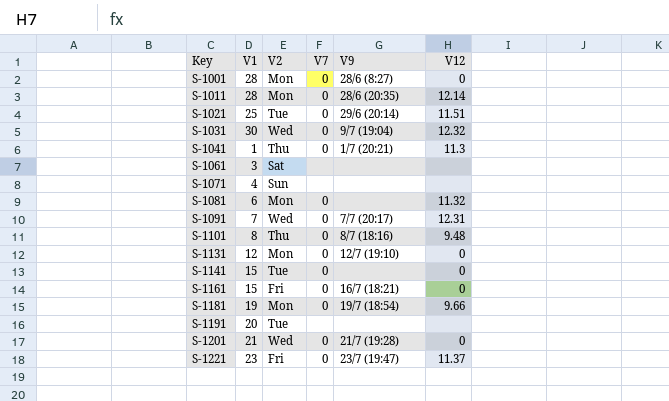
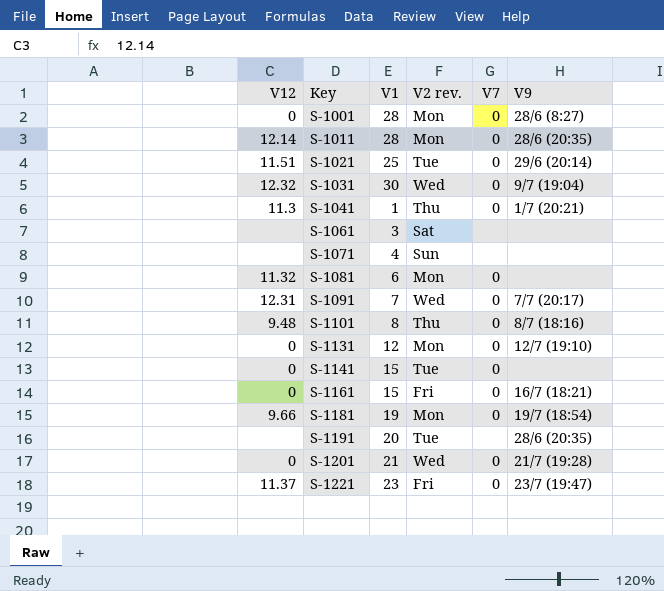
column V12 | position: 6 -> 1
column name: V2 -> V2 rev.
S-1191 | V9: none -> 28/6 (20:35)

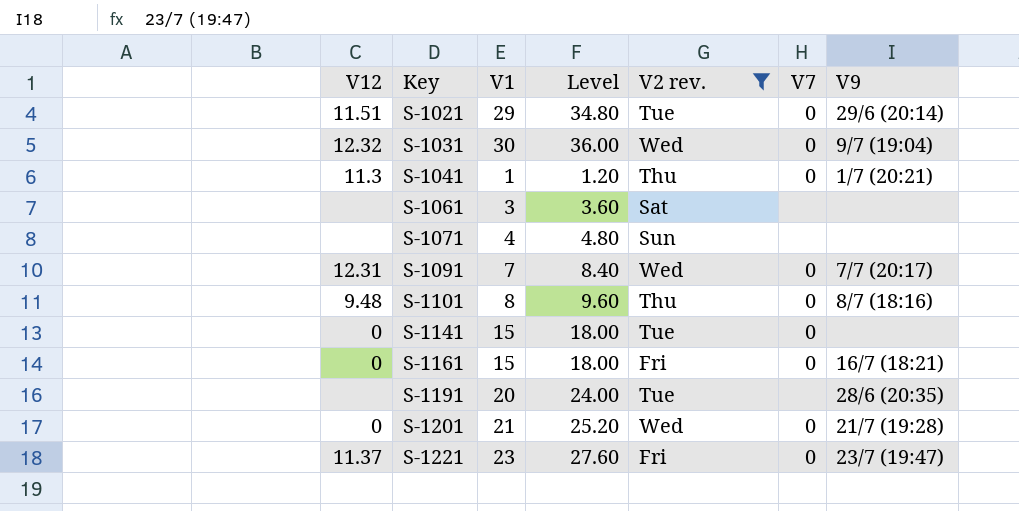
filter: none -> V2 rev. != Mon
column Level | formula: none -> [V1] * 1.2
S-1021 | V1: 25 -> 29

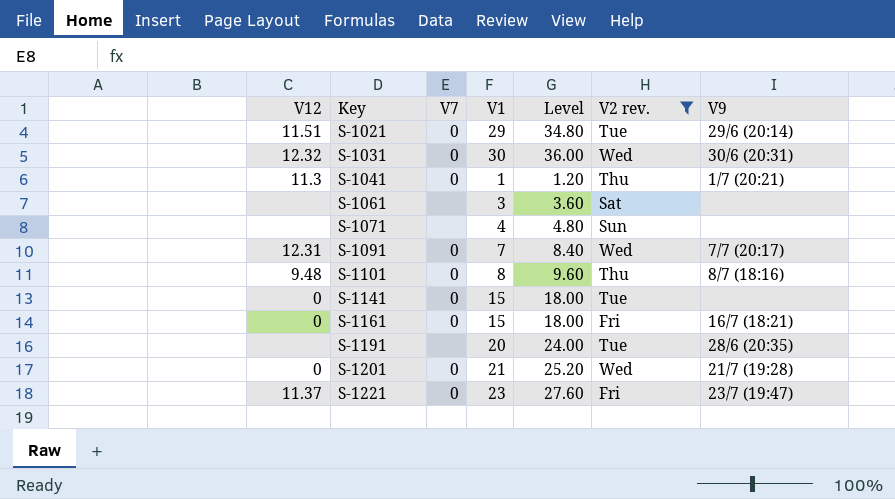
column V7 | position: 6 -> 3
S-1031 | V9: 9/7 (19:04) -> 30/6 (20:31)

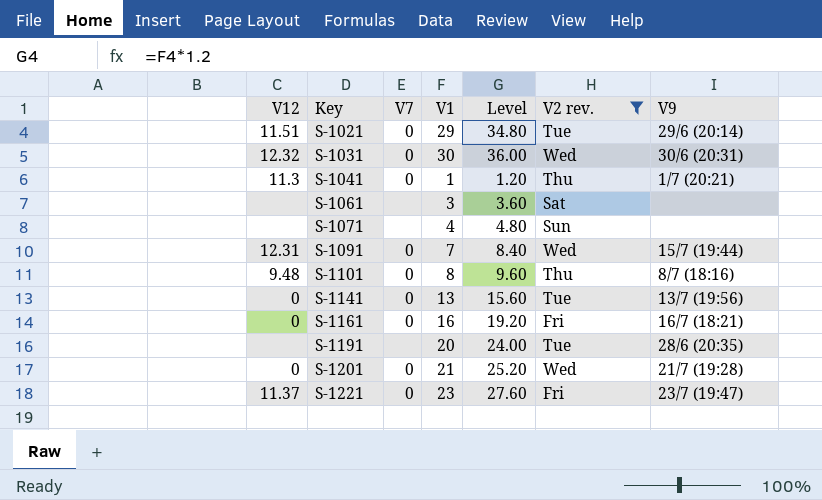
S-1091 | V9: 7/7 (20:17) -> 15/7 (19:44)
S-1141 | V1: 15 -> 13
S-1141 | Level: 18.00 -> 15.60
S-1141 | V9: none -> 13/7 (19:56)
S-1161 | V1: 15 -> 16
S-1161 | Level: 18.00 -> 19.20

